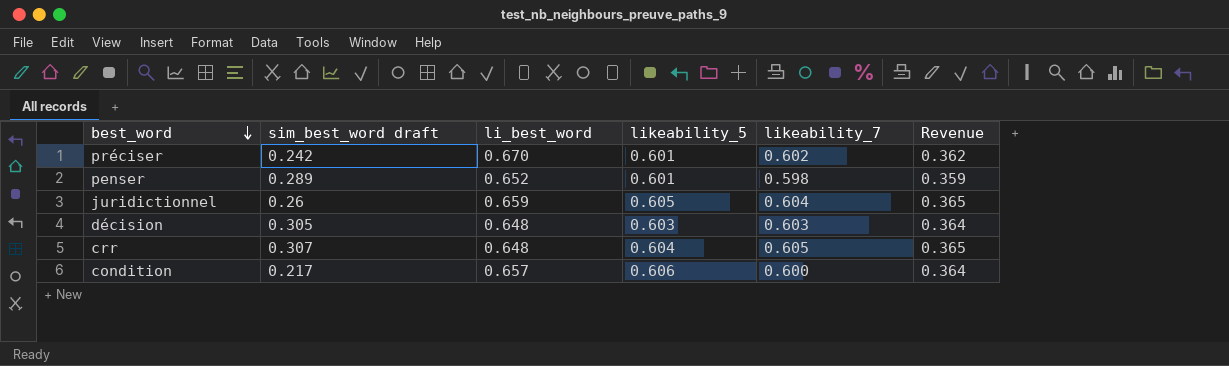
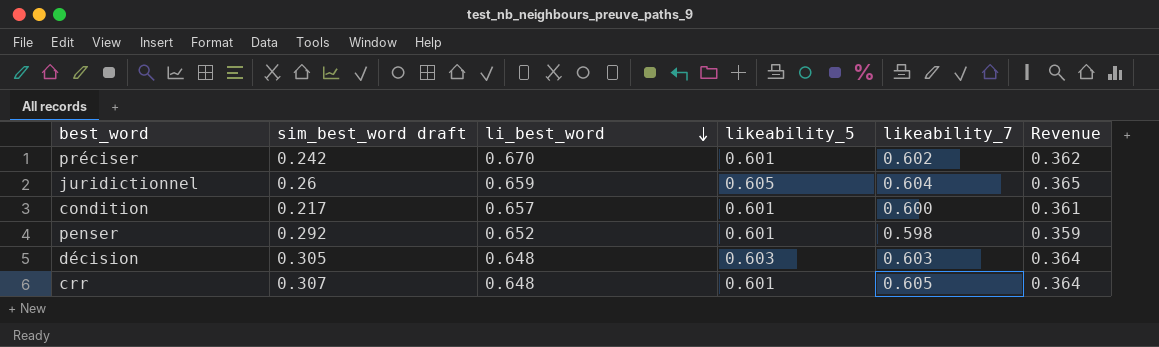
row order: best_word descending -> li_best_word descending
condition | likeability_5: 0.606 -> 0.601
condition | Revenue: 0.364 -> 0.361
penser | sim_best_word draft: 0.289 -> 0.292
crr | likeability_5: 0.604 -> 0.601
crr | Revenue: 0.365 -> 0.364

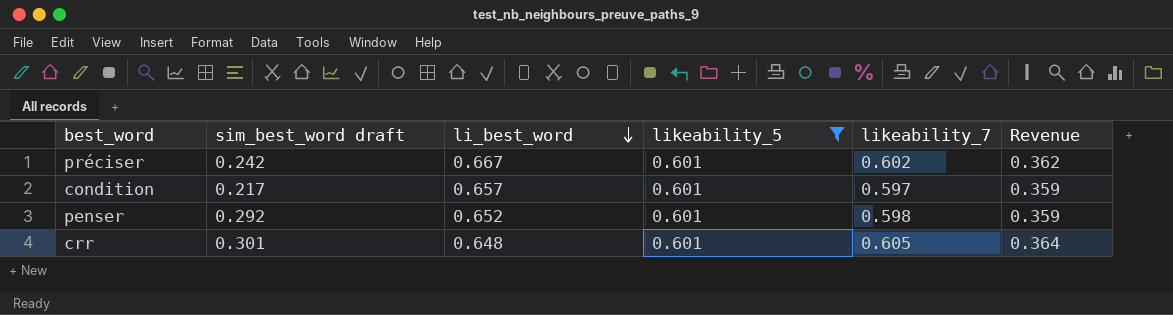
filter: none -> likeability_5 = 0.601
préciser | li_best_word: 0.670 -> 0.667
condition | likeability_7: 0.600 -> 0.597
condition | Revenue: 0.361 -> 0.359
crr | sim_best_word draft: 0.307 -> 0.301

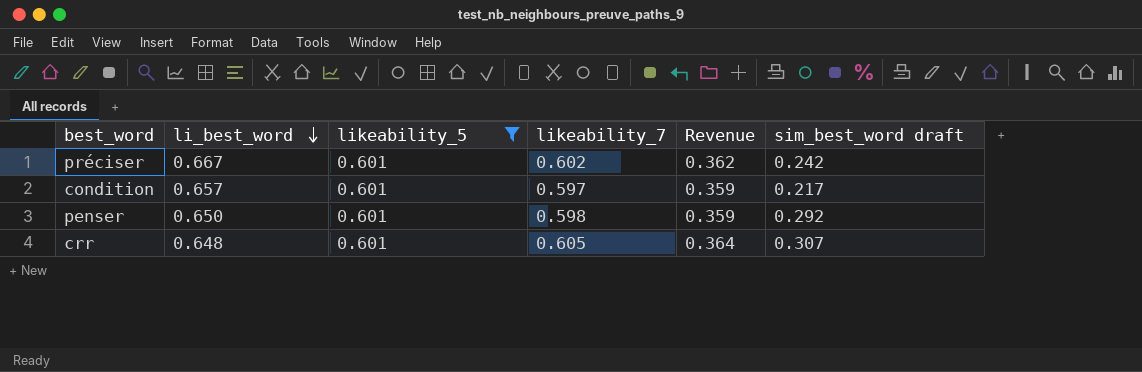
column sim_best_word draft | position: 2 -> 6
penser | li_best_word: 0.652 -> 0.650
crr | sim_best_word draft: 0.301 -> 0.307

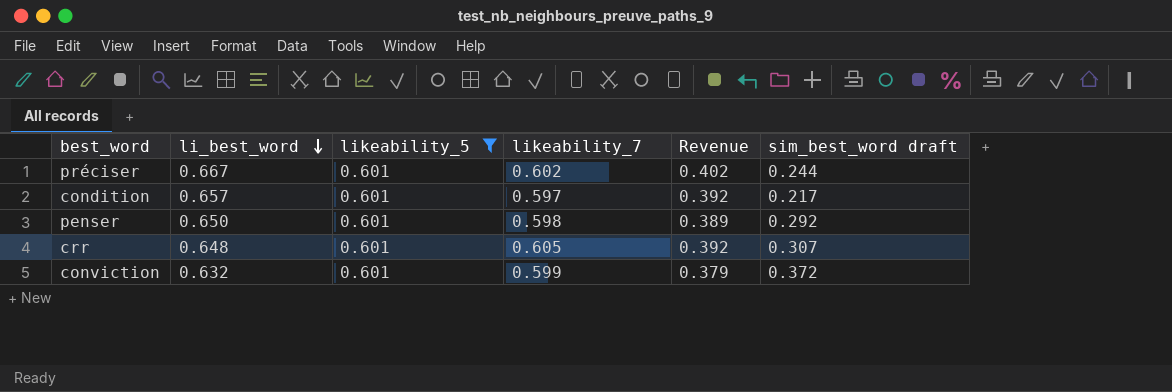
column Revenue | formula: [likeability_5] * [likeability_7] -> [li_best_word] * [likeability_7]
préciser | sim_best_word draft: 0.242 -> 0.244
row conviction: none -> 0.632 | 0.601 | 0.599 | 0.379 | 0.372

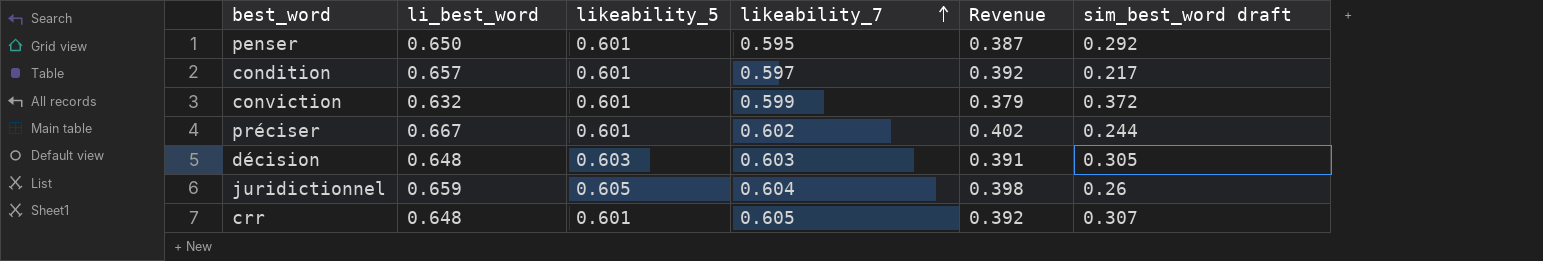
filter: likeability_5 = 0.601 -> none
row order: li_best_word descending -> likeability_7 ascending
penser | likeability_7: 0.598 -> 0.595
penser | Revenue: 0.389 -> 0.387

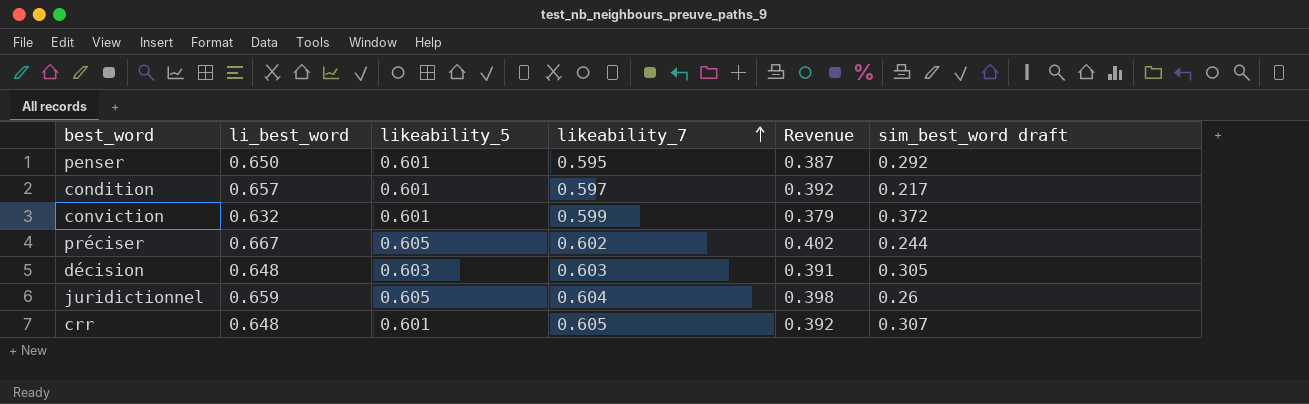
préciser | likeability_5: 0.601 -> 0.605

